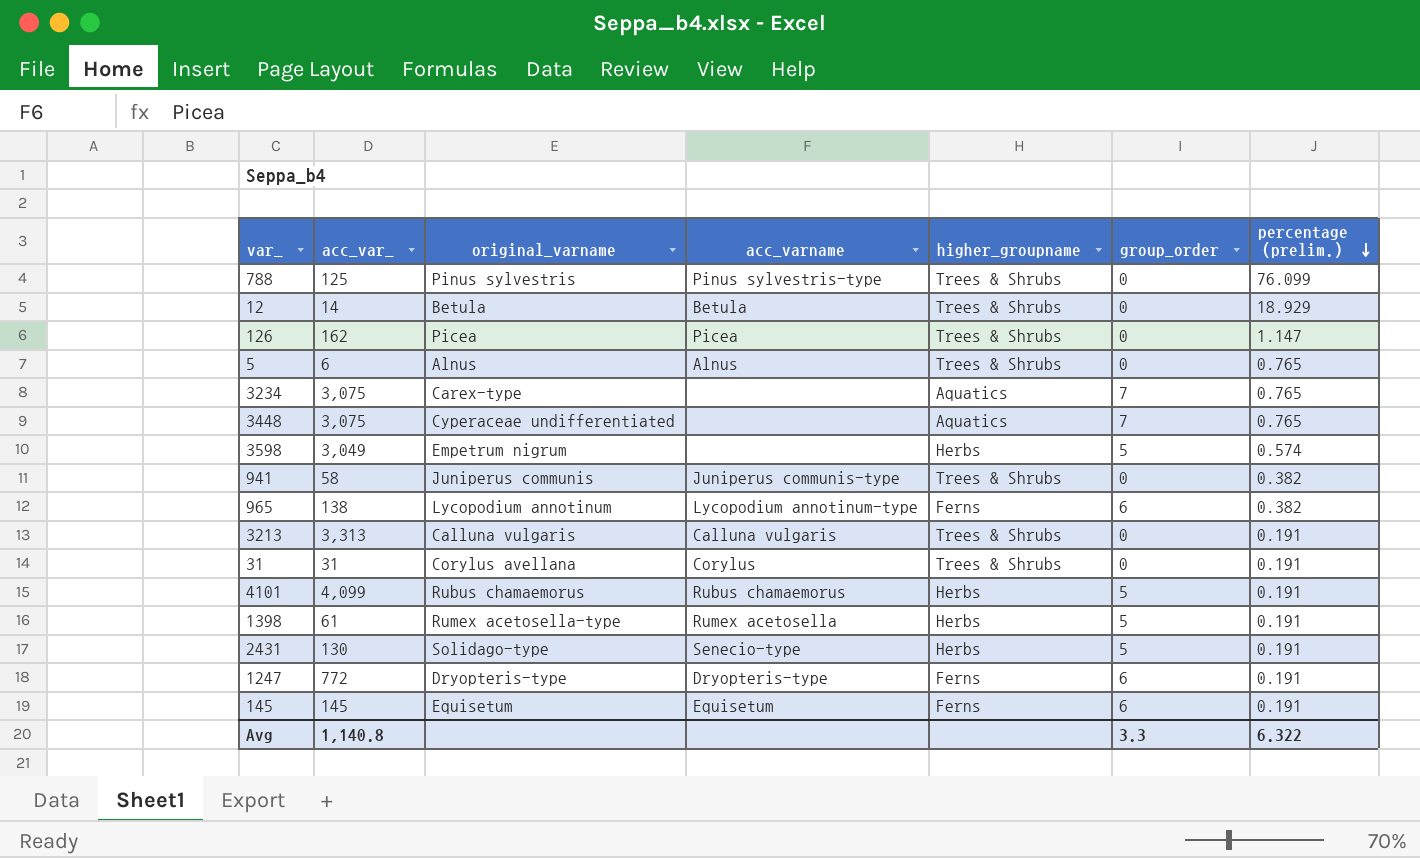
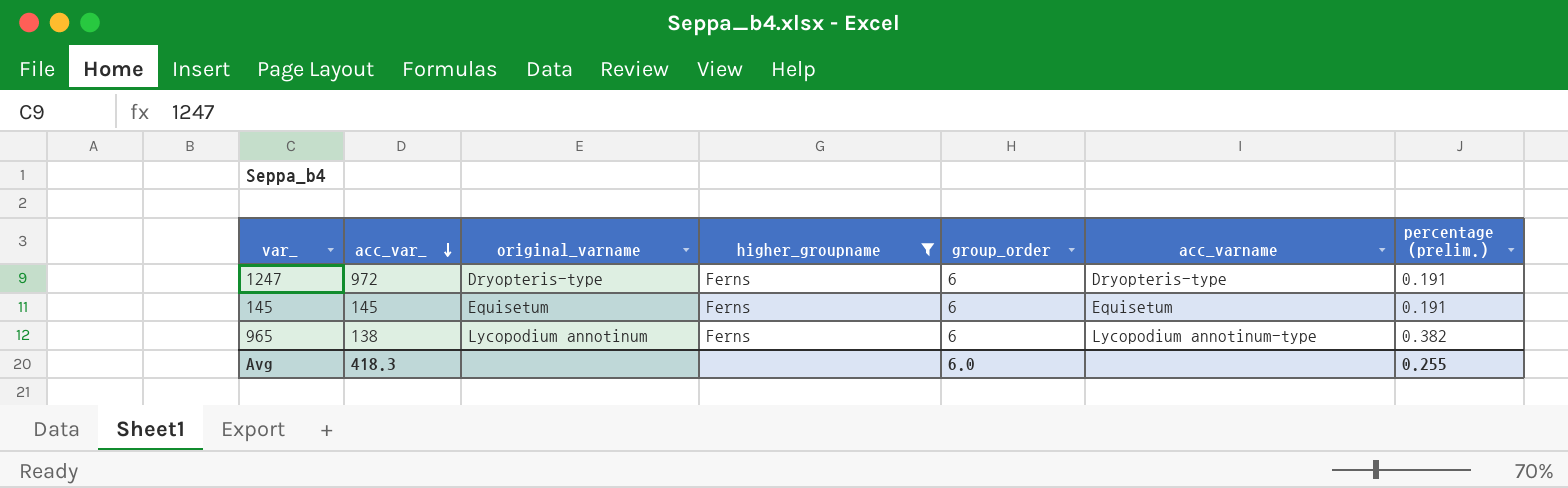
filter: none -> higher_groupname = Ferns
row order: percentage (prelim.) descending -> acc_var_ descending
column acc_varname | position: 4 -> 6
1247 | acc_var_: 772 -> 972
Avg | acc_var_: 1,140.8 -> 418.3
Avg | group_order: 3.3 -> 6.0
Avg | percentage (prelim.): 6.322 -> 0.255

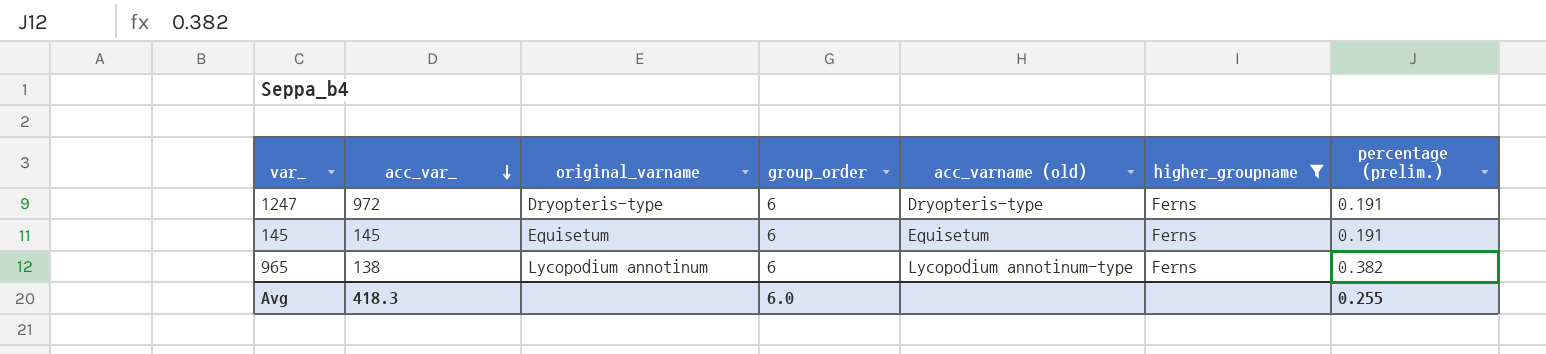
column name: acc_varname -> acc_varname (old)
column higher_groupname | position: 4 -> 6

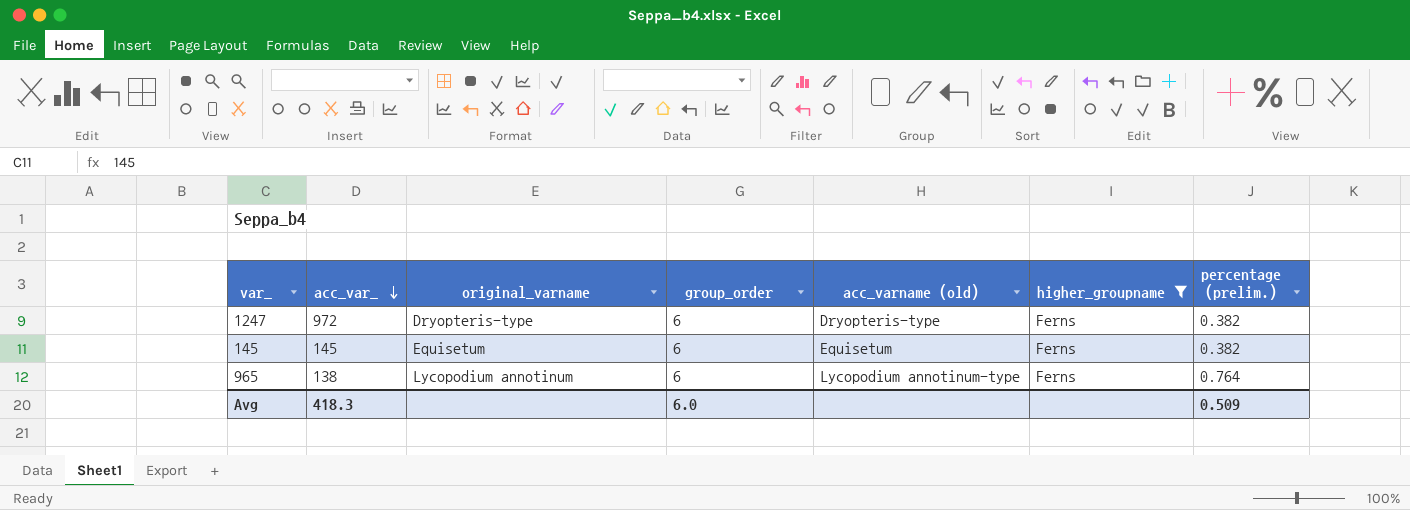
1247 | percentage (prelim.): 0.191 -> 0.382
145 | percentage (prelim.): 0.191 -> 0.382
965 | percentage (prelim.): 0.382 -> 0.764
Avg | percentage (prelim.): 0.255 -> 0.509

